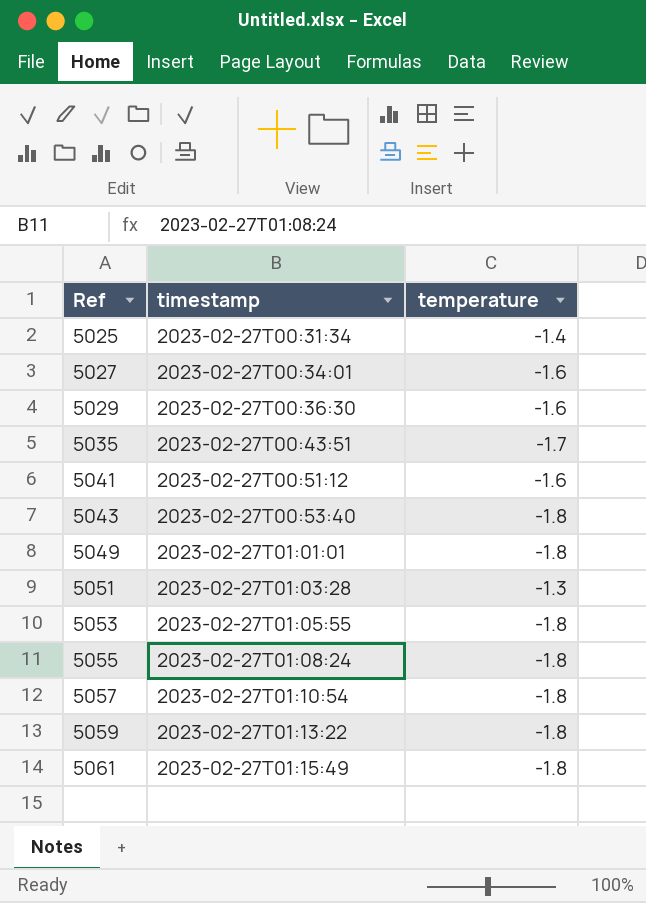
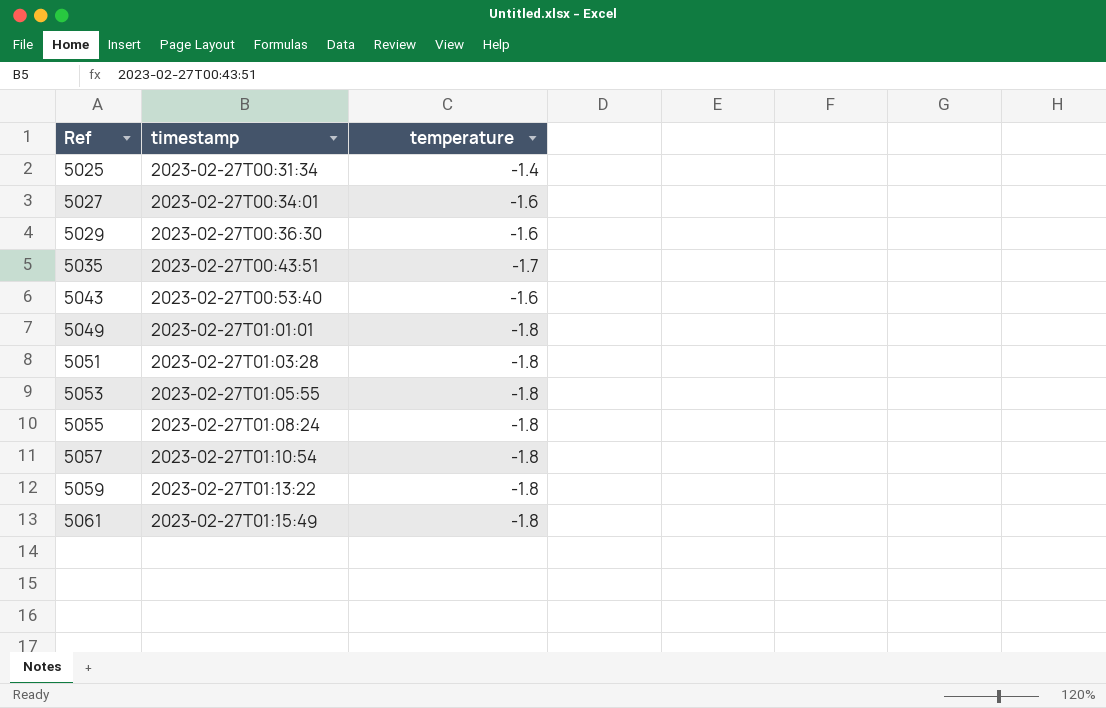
row 5041: 2023-02-27T00:51:12 | -1.6 -> none
5043 | temperature: -1.8 -> -1.6
5051 | temperature: -1.3 -> -1.8

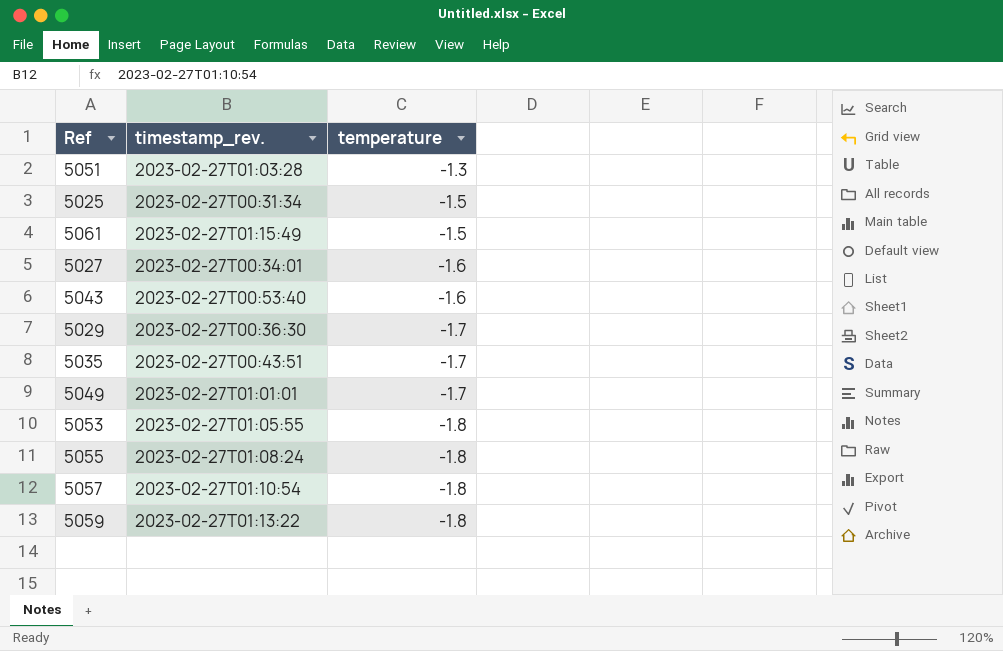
row order: Ref ascending -> temperature descending
column name: timestamp -> timestamp_rev.
5051 | temperature: -1.8 -> -1.3
5025 | temperature: -1.4 -> -1.5
5061 | temperature: -1.8 -> -1.5
5029 | temperature: -1.6 -> -1.7
5049 | temperature: -1.8 -> -1.7

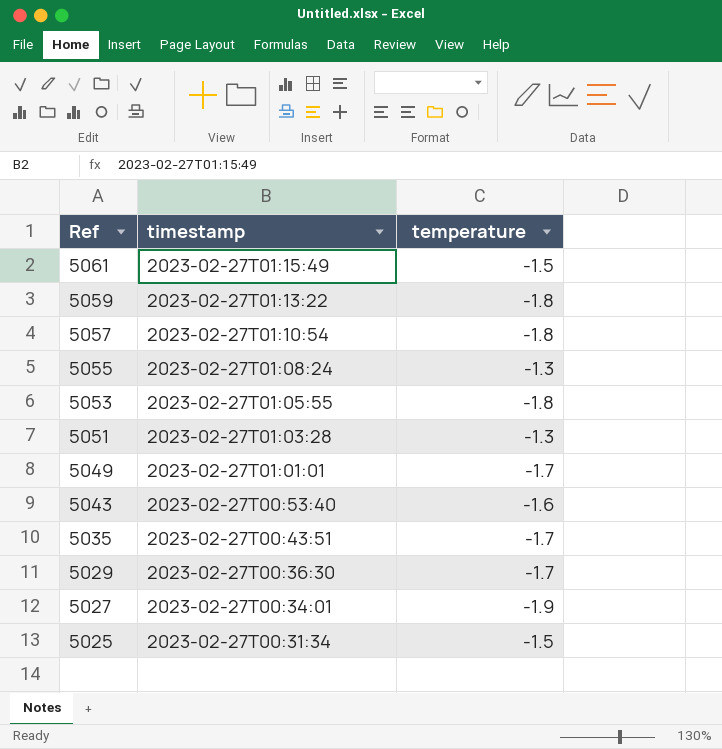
row order: temperature descending -> Ref descending
column name: timestamp_rev. -> timestamp
5055 | temperature: -1.8 -> -1.3
5027 | temperature: -1.6 -> -1.9

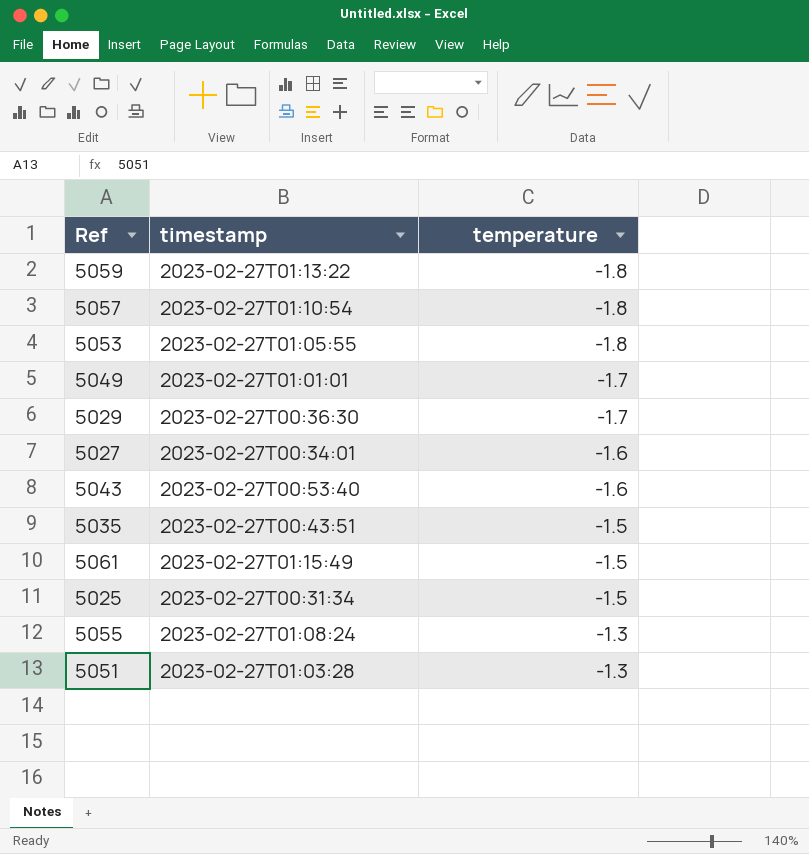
row order: Ref descending -> temperature ascending
5027 | temperature: -1.9 -> -1.6
5035 | temperature: -1.7 -> -1.5

